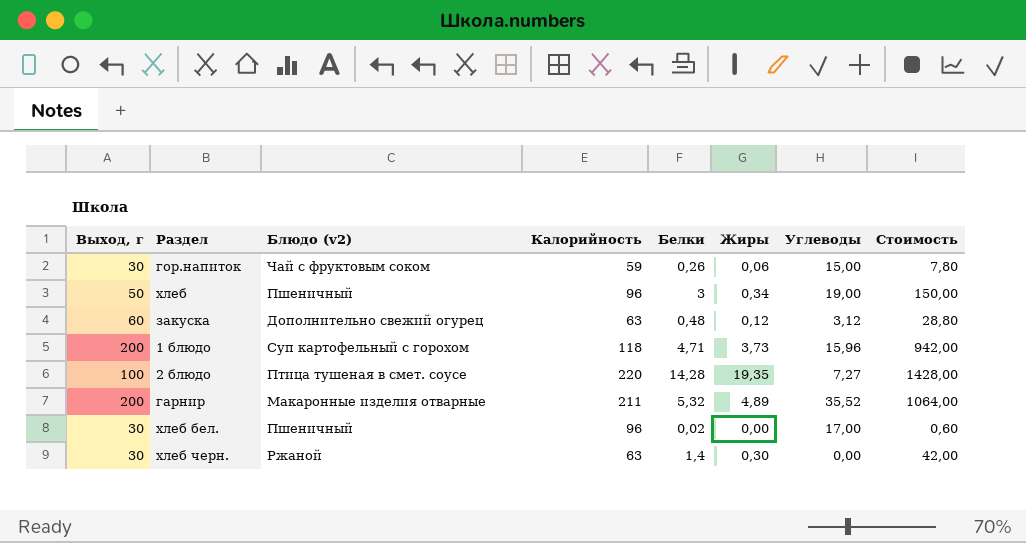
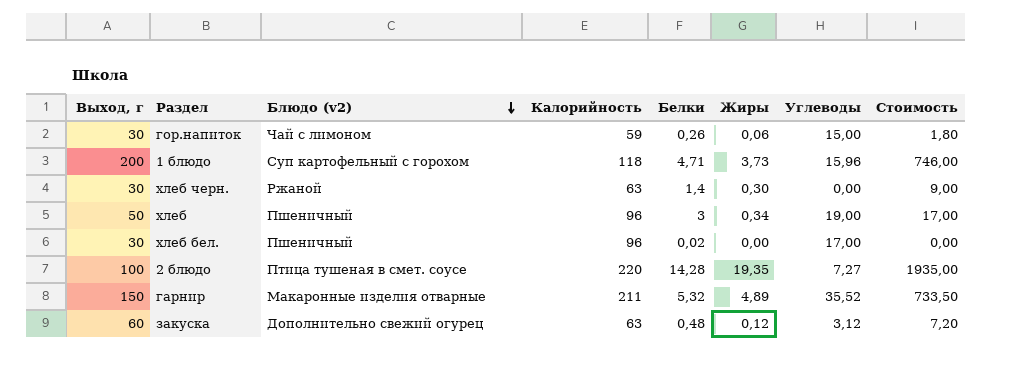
row order: none -> Блюдо (v2) descending
column Стоимость | formula: [Выход, г] * [Белки] -> [Выход, г] * [Жиры]
гор.напиток | Блюдо (v2): Чай с фруктовым соком -> Чай с лимоном
гарнир | Выход, г: 200 -> 150

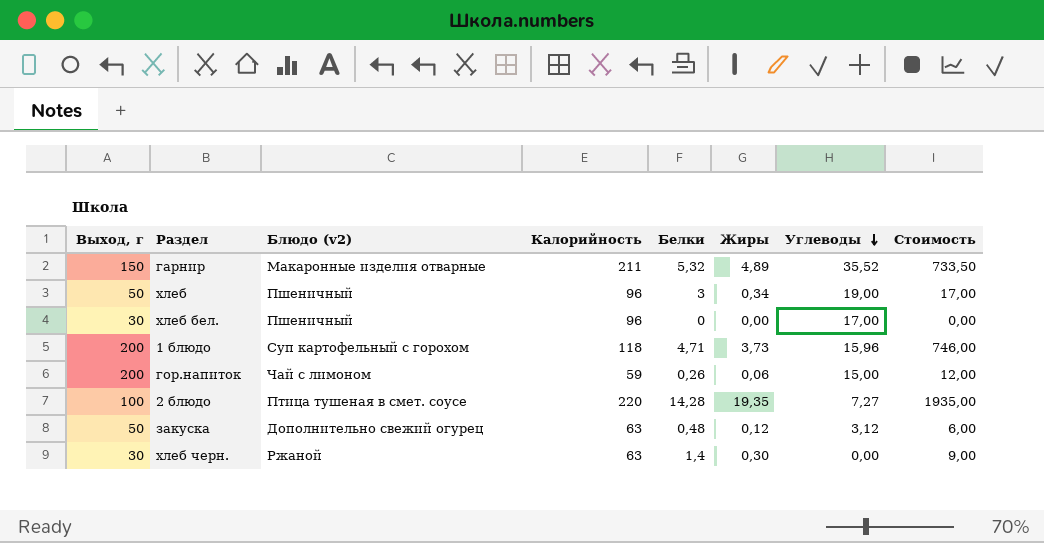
row order: Блюдо (v2) descending -> Углеводы descending
хлеб бел. | Белки: 0,02 -> 0
гор.напиток | Выход, г: 30 -> 200
гор.напиток | Стоимость: 1,80 -> 12,00
закуска | Выход, г: 60 -> 50
закуска | Стоимость: 7,20 -> 6,00

